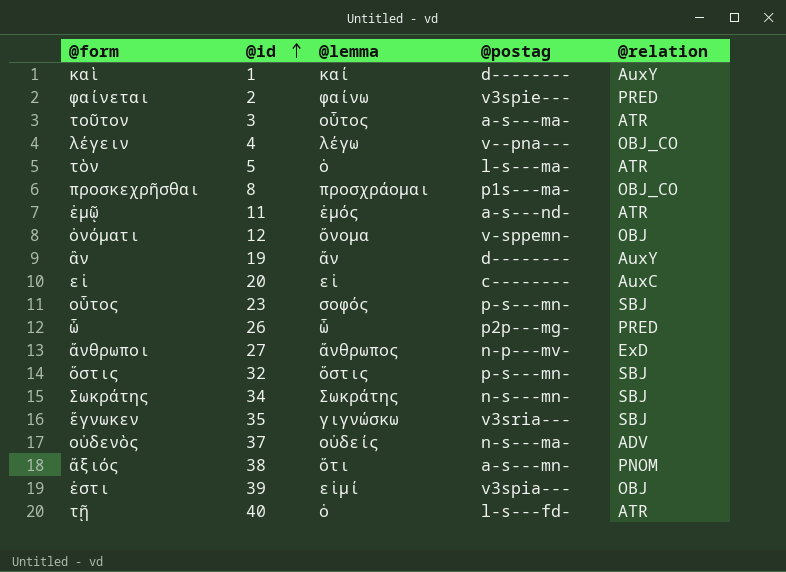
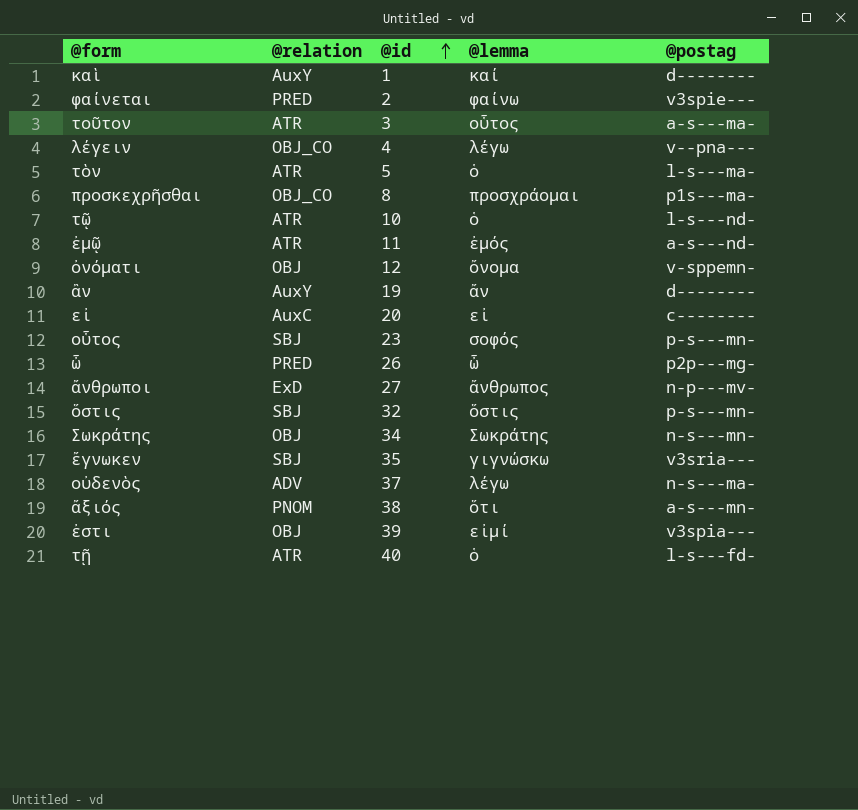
column @relation | position: 5 -> 2
row τῷ: none -> ATR | 10 | ὁ | l-s---nd-
Σωκράτης | @relation: SBJ -> OBJ
οὐδενὸς | @lemma: οὐδείς -> λέγω

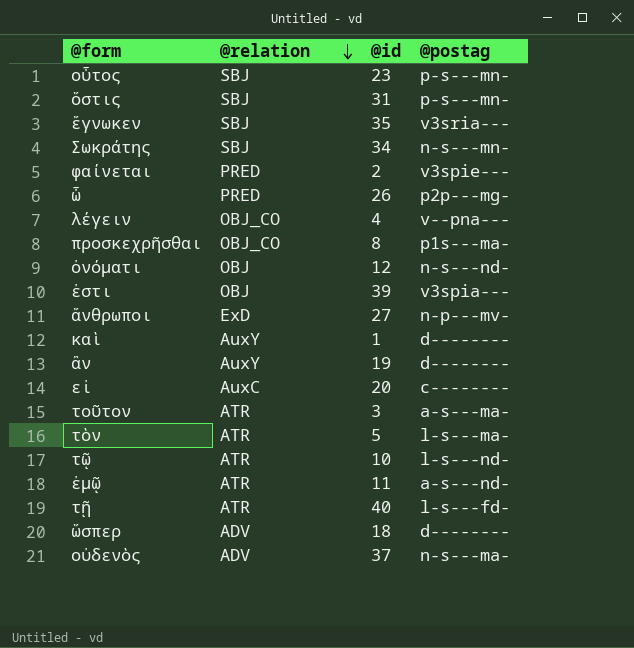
row order: @id ascending -> @relation descending
column @lemma | position: 4 -> none
row ἄξιός: PNOM | 38 | ὅτι | a-s---mn- -> none
ὅστις | @id: 32 -> 31
Σωκράτης | @relation: OBJ -> SBJ
ὀνόματι | @postag: v-sppemn- -> n-s---nd-
row ὥσπερ: none -> ADV | 18 | d--------

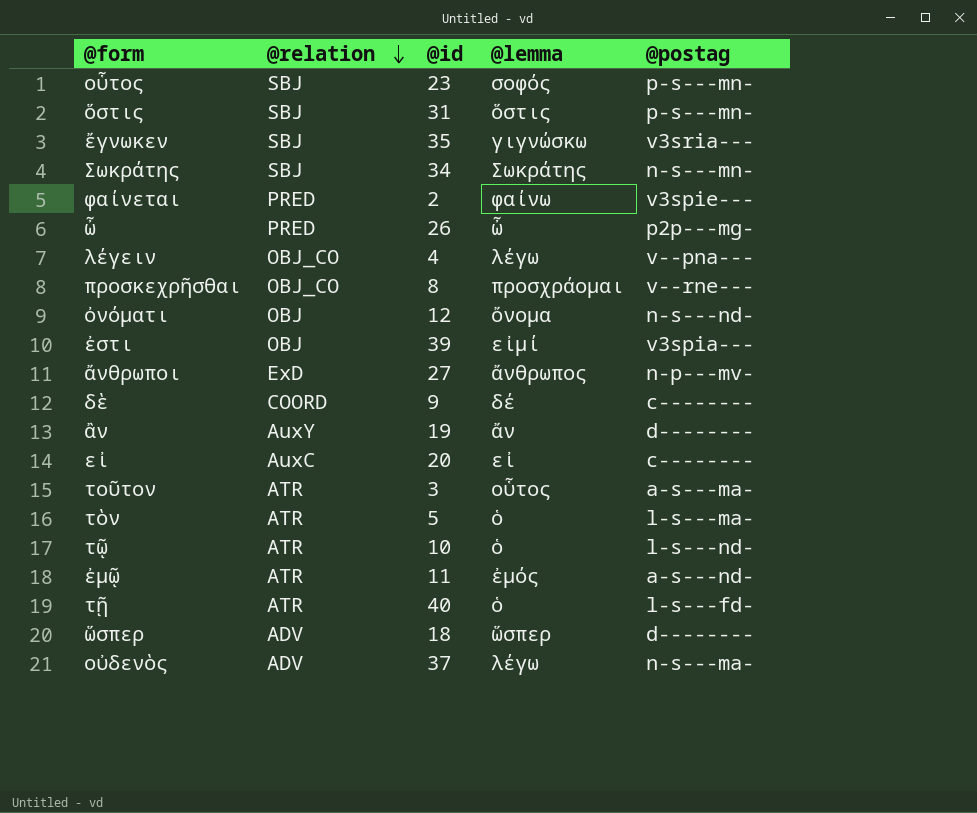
column @lemma | position: none -> 4
row καὶ: AuxY | 1 | d-------- -> none
προσκεχρῆσθαι | @postag: p1s---ma- -> v--rne---
row δὲ: none -> COORD | 9 | δέ | c--------

